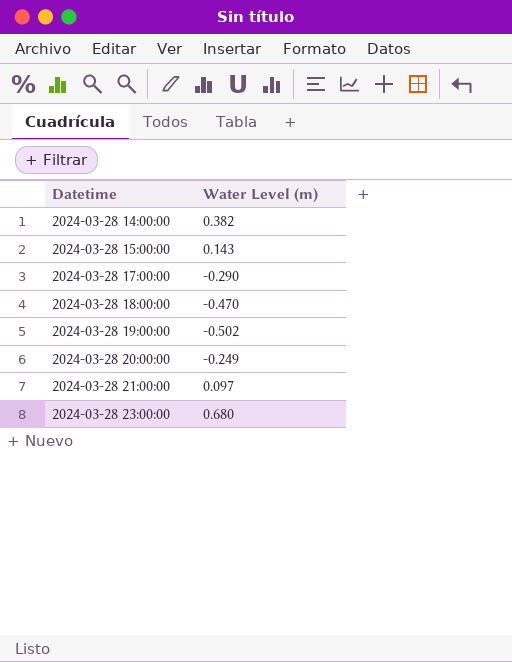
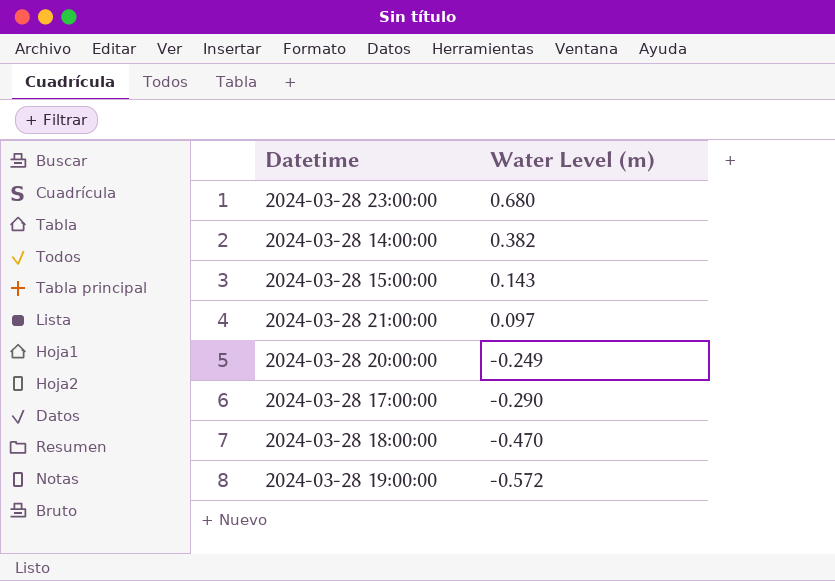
row order: Datetime ascending -> Water Level (m) descending
2024-03-28 19:00:00 | Water Level (m): -0.502 -> -0.572

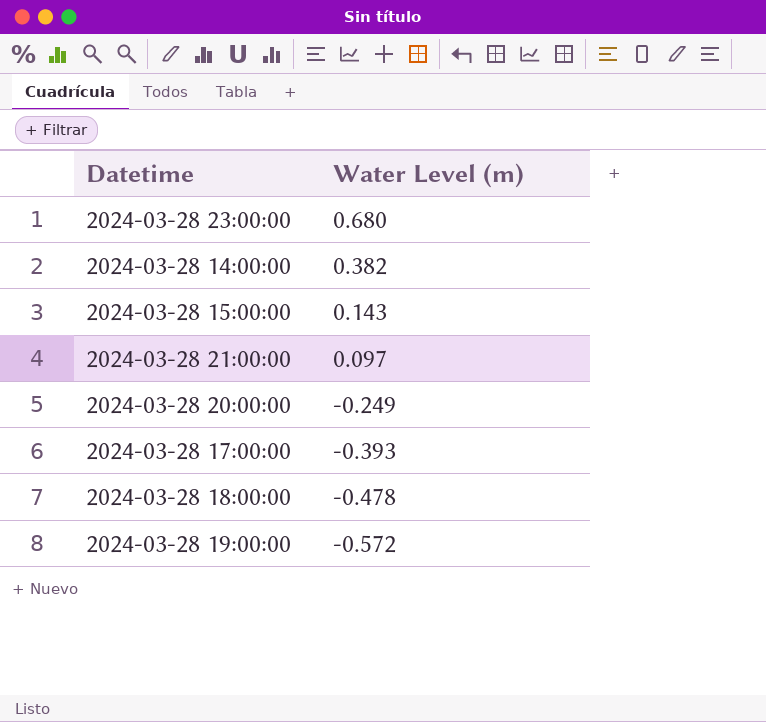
2024-03-28 17:00:00 | Water Level (m): -0.290 -> -0.393
2024-03-28 18:00:00 | Water Level (m): -0.470 -> -0.478

